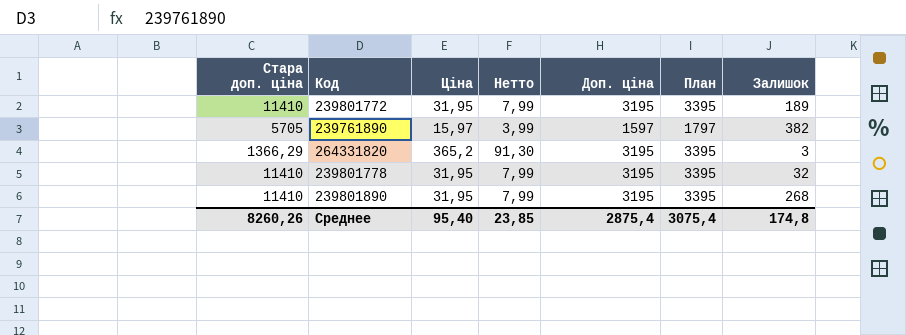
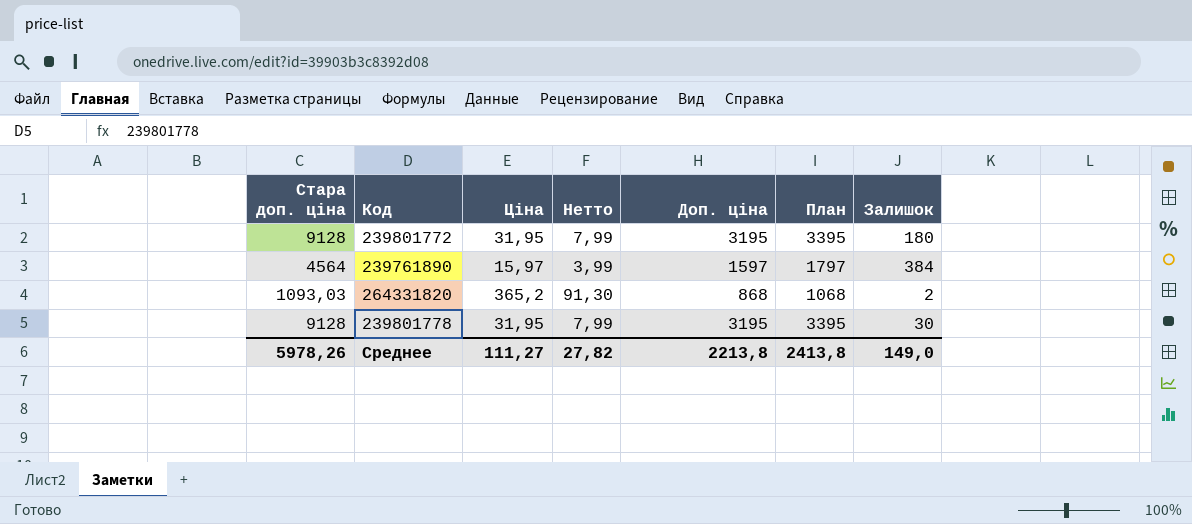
row 239801890: 11410 | 31,95 | 7,99 | 3195 | 3395 | 268 -> none
239801772 | Стара доп. ціна: 11410 -> 9128
239801772 | Залишок: 189 -> 180
239761890 | Стара доп. ціна: 5705 -> 4564
239761890 | Залишок: 382 -> 384
264331820 | Стара доп. ціна: 1366,29 -> 1093,03
264331820 | Доп. ціна: 3195 -> 868
264331820 | План: 3395 -> 1068
264331820 | Залишок: 3 -> 2
239801778 | Стара доп. ціна: 11410 -> 9128
239801778 | Залишок: 32 -> 30
Среднее | Стара доп. ціна: 8260,26 -> 5978,26
Среднее | Ціна: 95,40 -> 111,27
Среднее | Нетто: 23,85 -> 27,82
Среднее | Доп. ціна: 2875,4 -> 2213,8
Среднее | План: 3075,4 -> 2413,8
Среднее | Залишок: 174,8 -> 149,0

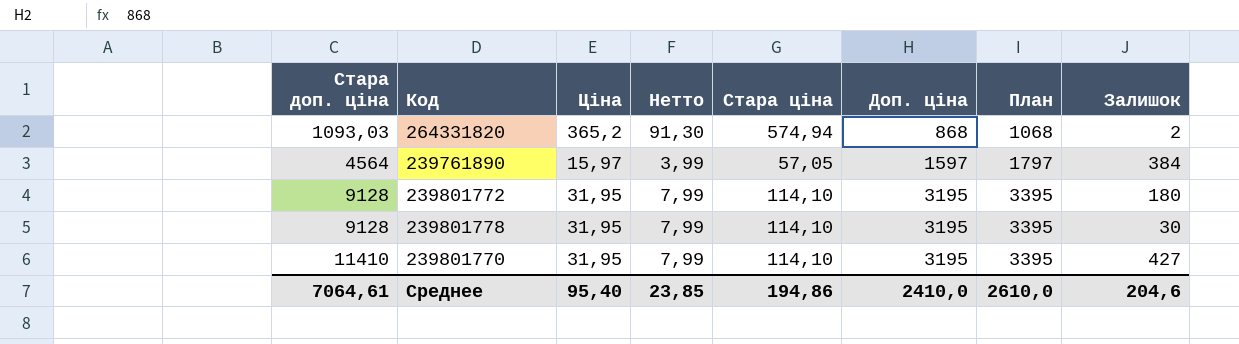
row order: none -> Стара доп. ціна ascending
column Стара ціна | position: none -> 5
row 239801770: none -> 11410 | 31,95 | 7,99 | 114,10 | 3195 | 3395 | 427
Среднее | Стара доп. ціна: 5978,26 -> 7064,61
Среднее | Ціна: 111,27 -> 95,40
Среднее | Нетто: 27,82 -> 23,85
Среднее | Доп. ціна: 2213,8 -> 2410,0
Среднее | План: 2413,8 -> 2610,0
Среднее | Залишок: 149,0 -> 204,6

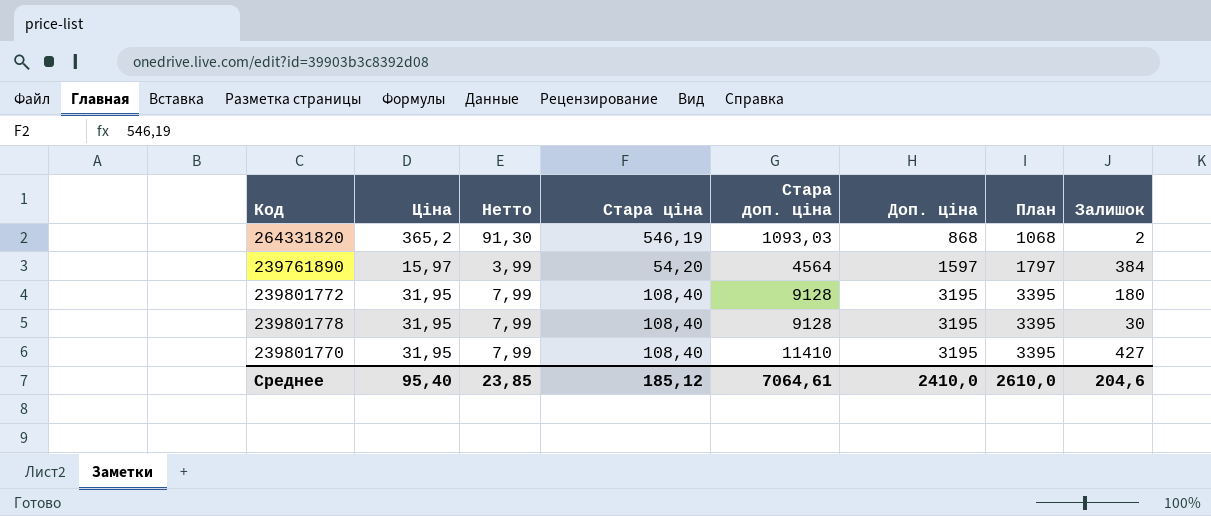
column Стара доп. ціна | position: 1 -> 5
264331820 | Стара ціна: 574,94 -> 546,19
239761890 | Стара ціна: 57,05 -> 54,20
239801772 | Стара ціна: 114,10 -> 108,40
239801778 | Стара ціна: 114,10 -> 108,40
239801770 | Стара ціна: 114,10 -> 108,40
Среднее | Стара ціна: 194,86 -> 185,12

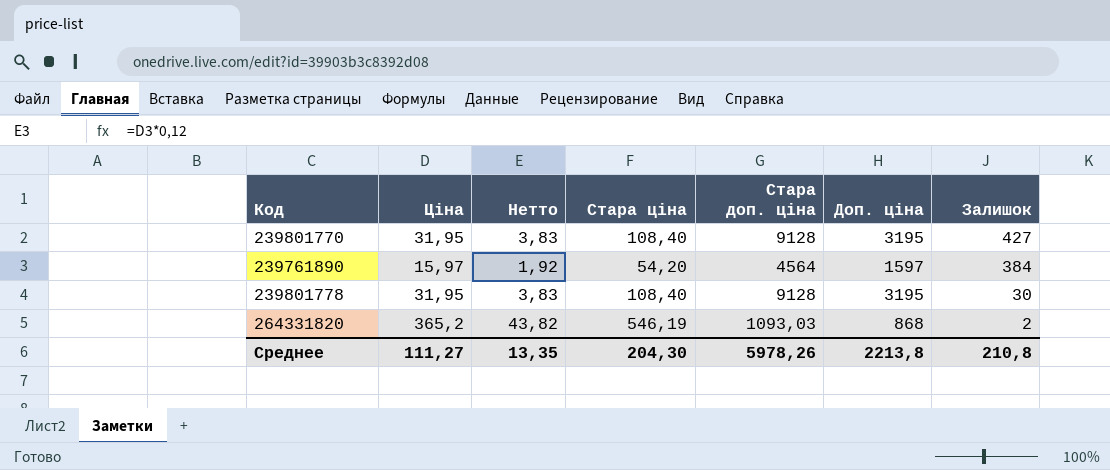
row order: Стара доп. ціна ascending -> Залишок descending
column План | formula: [Доп. ціна] + 200 -> none
column Нетто | formula: [Ціна] * 0,25 -> [Ціна] * 0,12
row 239801772: 31,95 | 7,99 | 108,40 | 9128 | 3195 | 3395 | 180 -> none
239801770 | Стара доп. ціна: 11410 -> 9128
Среднее | Ціна: 95,40 -> 111,27
Среднее | Нетто: 23,85 -> 13,35
Среднее | Стара ціна: 185,12 -> 204,30
Среднее | Стара доп. ціна: 7064,61 -> 5978,26
Среднее | Доп. ціна: 2410,0 -> 2213,8
Среднее | Залишок: 204,6 -> 210,8

